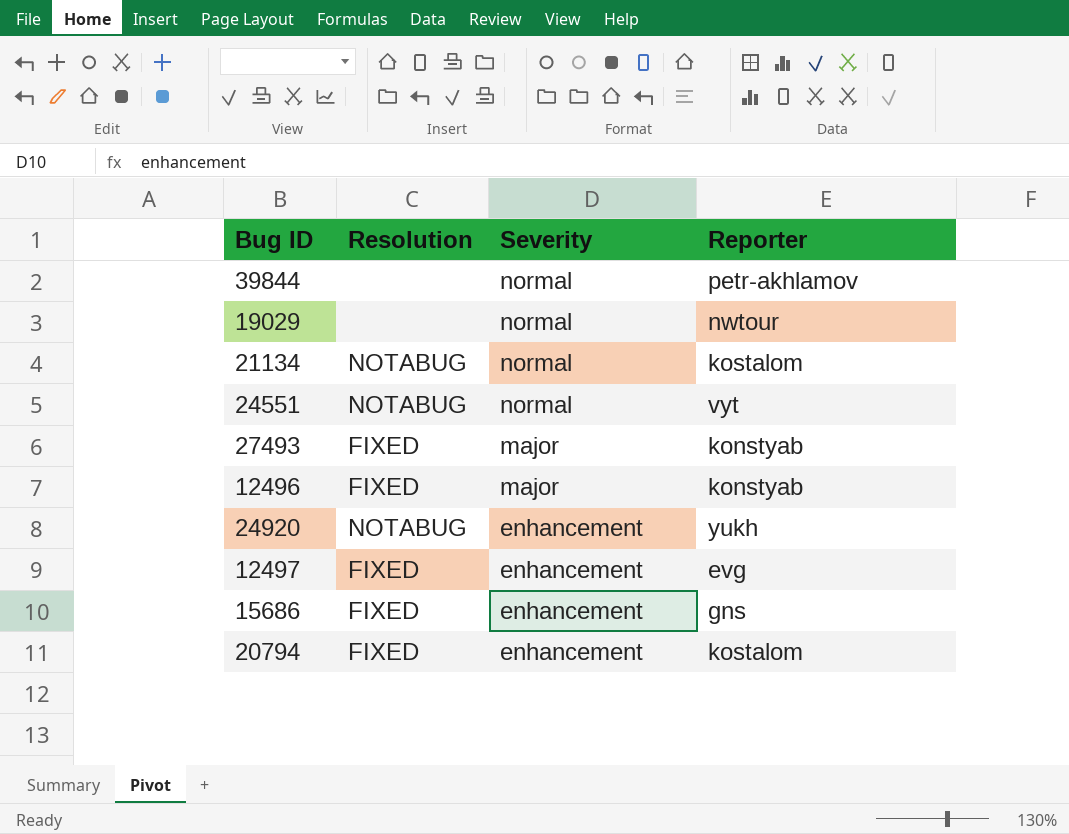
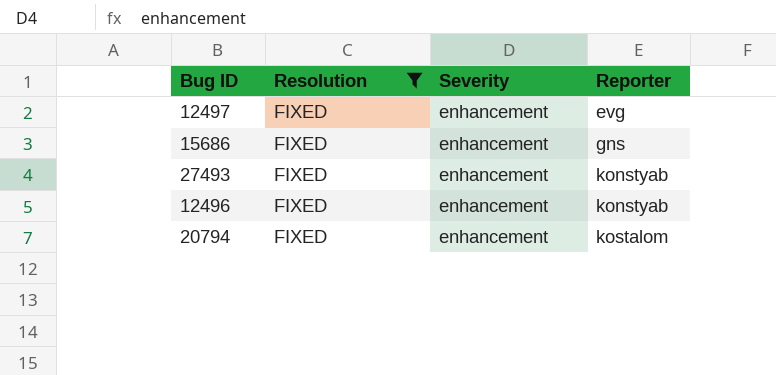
filter: none -> Resolution = FIXED
row order: Severity descending -> Reporter ascending
27493 | Severity: major -> enhancement
12496 | Severity: major -> enhancement

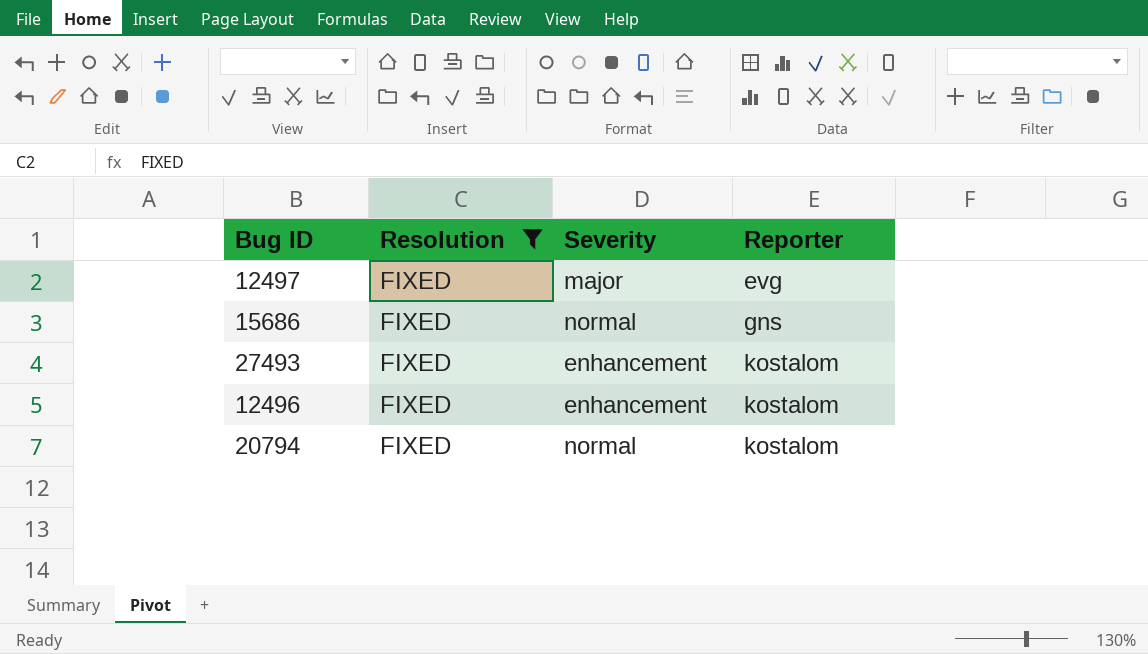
12497 | Severity: enhancement -> major
15686 | Severity: enhancement -> normal
27493 | Reporter: konstyab -> kostalom
12496 | Reporter: konstyab -> kostalom
20794 | Severity: enhancement -> normal

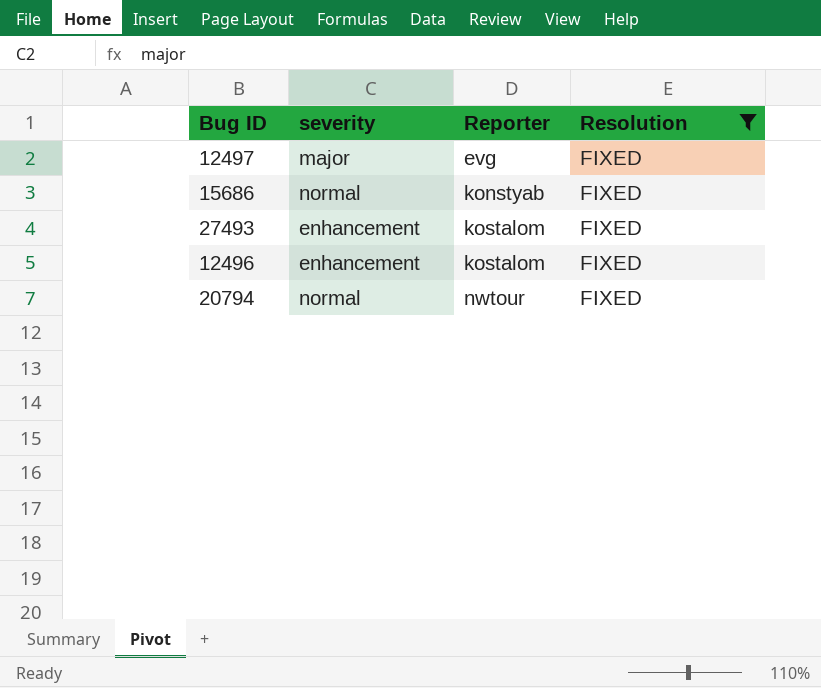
column name: Severity -> severity
column Resolution | position: 2 -> 4
15686 | Reporter: gns -> konstyab
20794 | Reporter: kostalom -> nwtour

